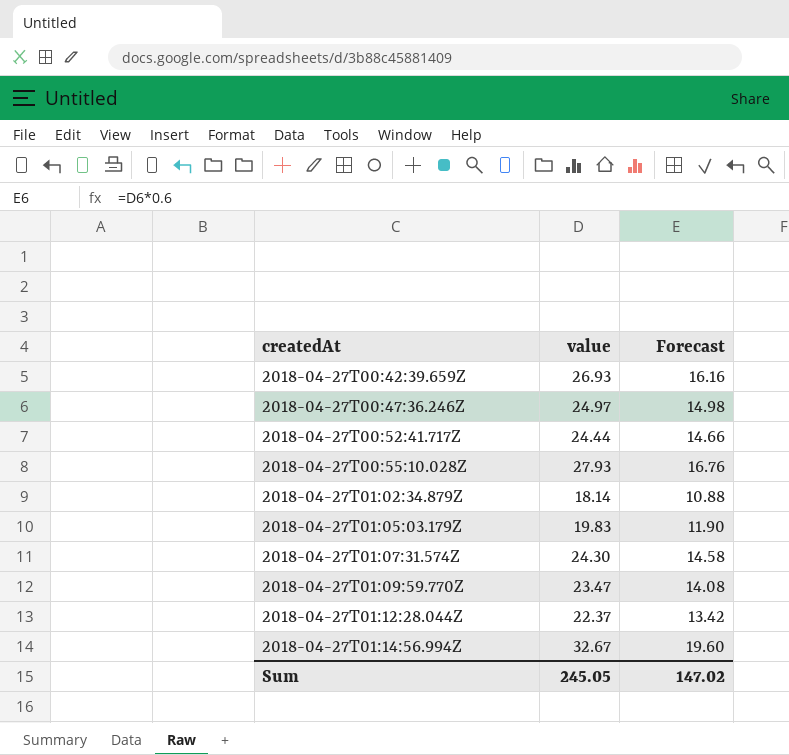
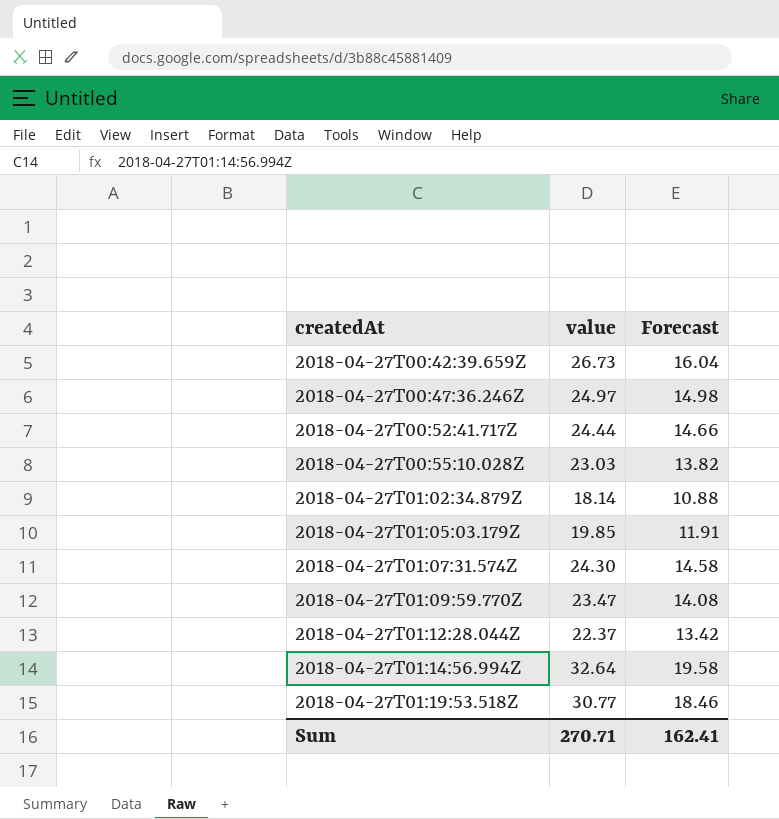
2018-04-27T00:42:39.659Z | value: 26.93 -> 26.73
2018-04-27T00:42:39.659Z | Forecast: 16.16 -> 16.04
2018-04-27T00:55:10.028Z | value: 27.93 -> 23.03
2018-04-27T00:55:10.028Z | Forecast: 16.76 -> 13.82
2018-04-27T01:05:03.179Z | value: 19.83 -> 19.85
2018-04-27T01:05:03.179Z | Forecast: 11.90 -> 11.91
2018-04-27T01:14:56.994Z | value: 32.67 -> 32.64
2018-04-27T01:14:56.994Z | Forecast: 19.60 -> 19.58
row 2018-04-27T01:19:53.518Z: none -> 30.77 | 18.46
Sum | value: 245.05 -> 270.71
Sum | Forecast: 147.02 -> 162.41

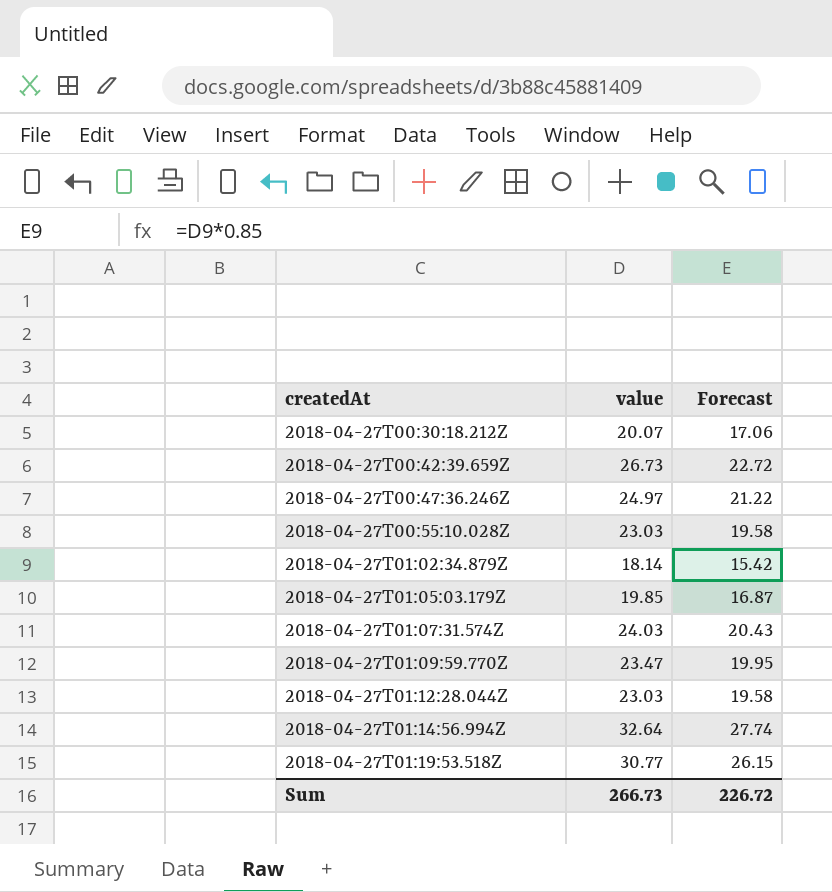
column Forecast | formula: [value] * 0.6 -> [value] * 0.85
row 2018-04-27T00:52:41.717Z: 24.44 | 14.66 -> none
row 2018-04-27T00:30:18.212Z: none -> 20.07 | 17.06
2018-04-27T01:07:31.574Z | value: 24.30 -> 24.03
2018-04-27T01:12:28.044Z | value: 22.37 -> 23.03
Sum | value: 270.71 -> 266.73
Sum | Forecast: 162.41 -> 226.72

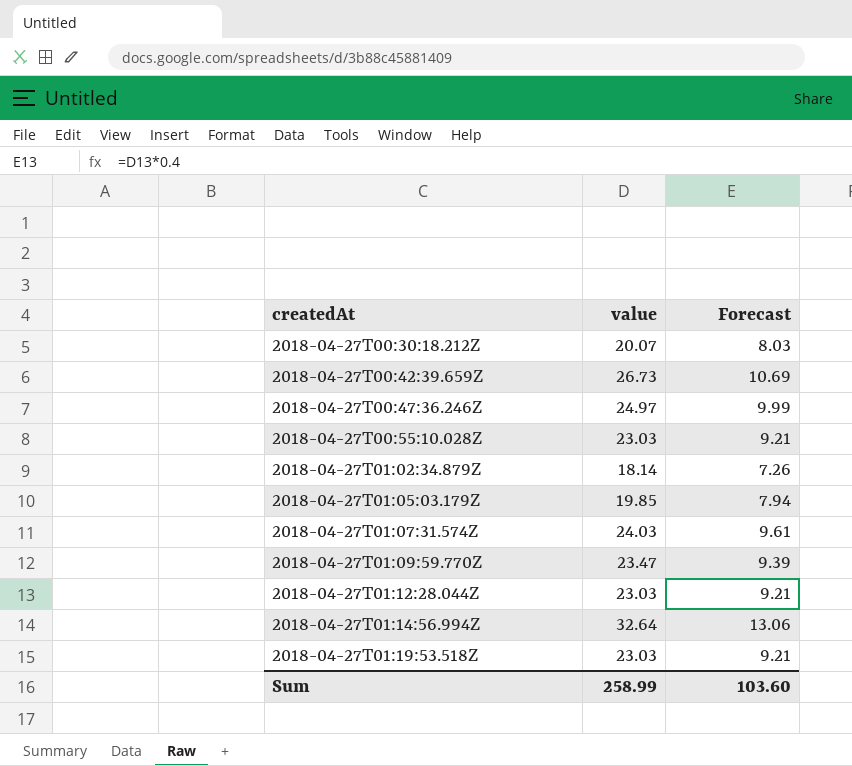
column Forecast | formula: [value] * 0.85 -> [value] * 0.4
2018-04-27T01:19:53.518Z | value: 30.77 -> 23.03
Sum | value: 266.73 -> 258.99
Sum | Forecast: 226.72 -> 103.60

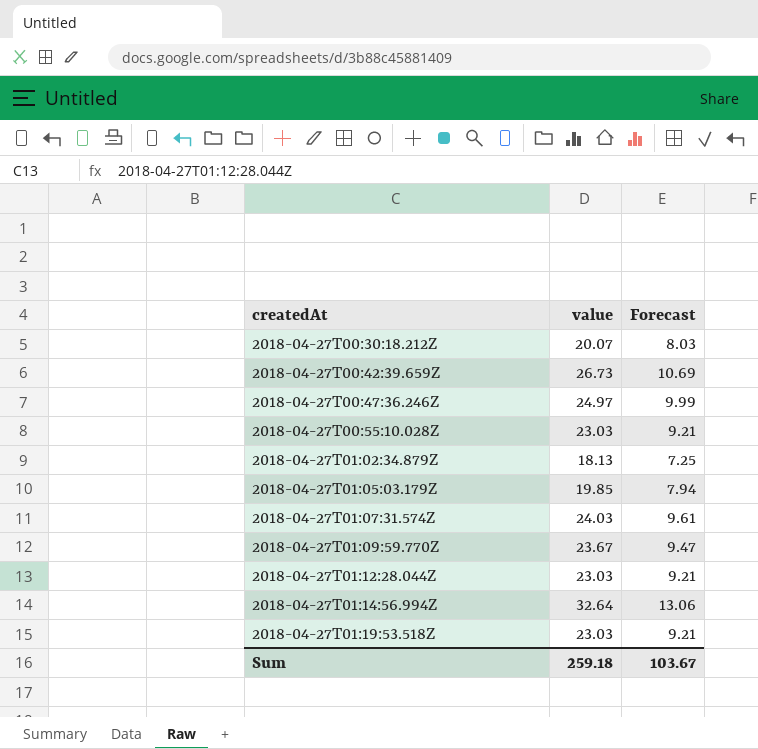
2018-04-27T01:02:34.879Z | value: 18.14 -> 18.13
2018-04-27T01:02:34.879Z | Forecast: 7.26 -> 7.25
2018-04-27T01:09:59.770Z | value: 23.47 -> 23.67
2018-04-27T01:09:59.770Z | Forecast: 9.39 -> 9.47
Sum | value: 258.99 -> 259.18
Sum | Forecast: 103.60 -> 103.67

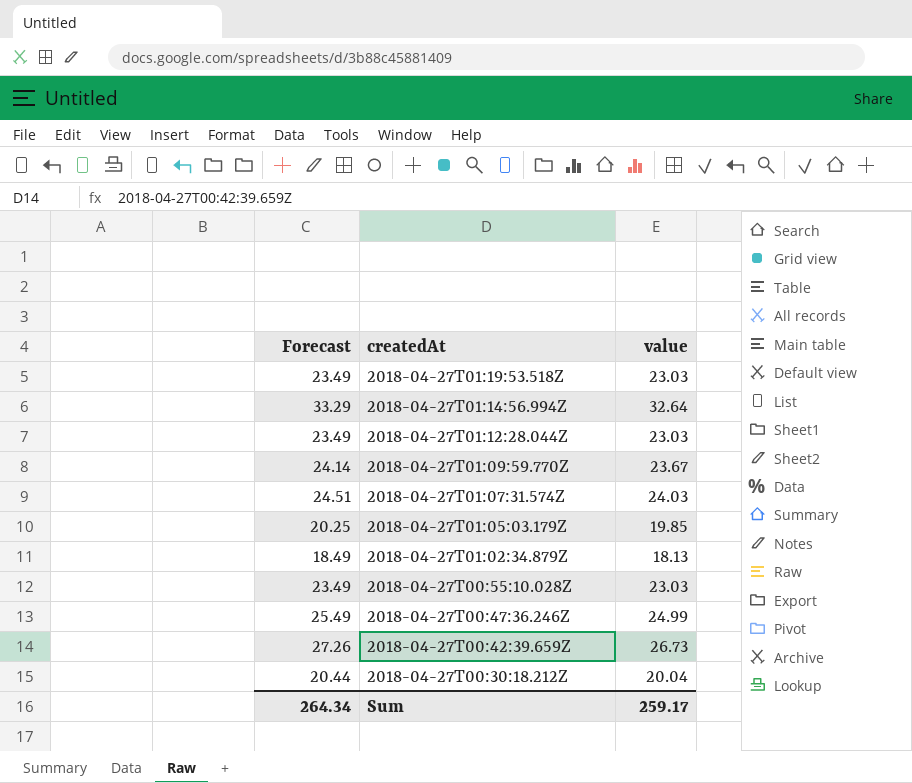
row order: createdAt ascending -> createdAt descending
column Forecast | formula: [value] * 0.4 -> [value] * 1.02
column Forecast | position: 3 -> 1
2018-04-27T00:47:36.246Z | value: 24.97 -> 24.99
2018-04-27T00:30:18.212Z | value: 20.07 -> 20.04
Sum | Forecast: 103.67 -> 264.34
Sum | value: 259.18 -> 259.17

